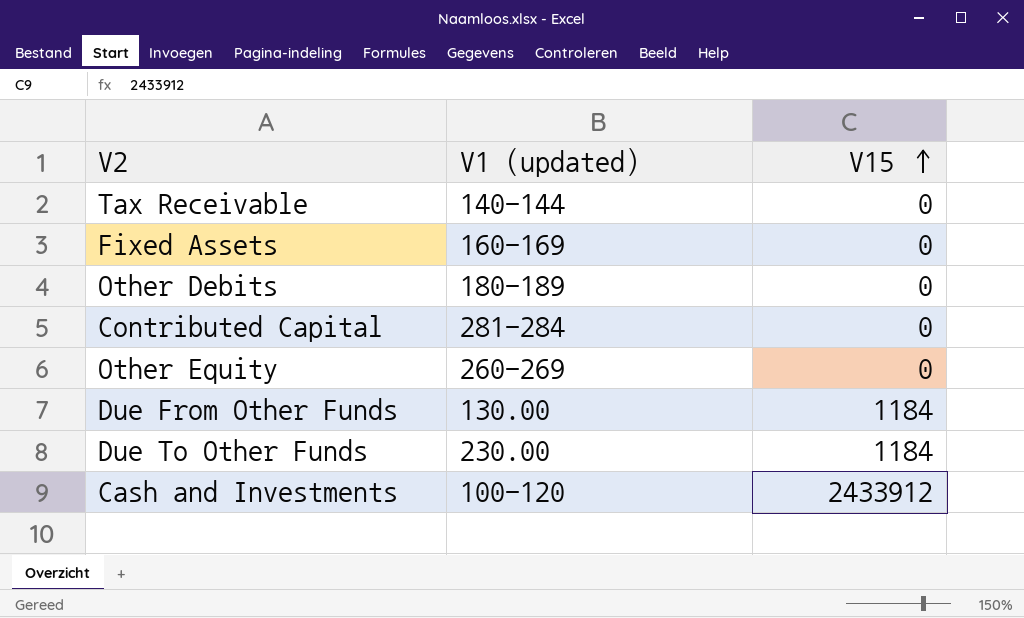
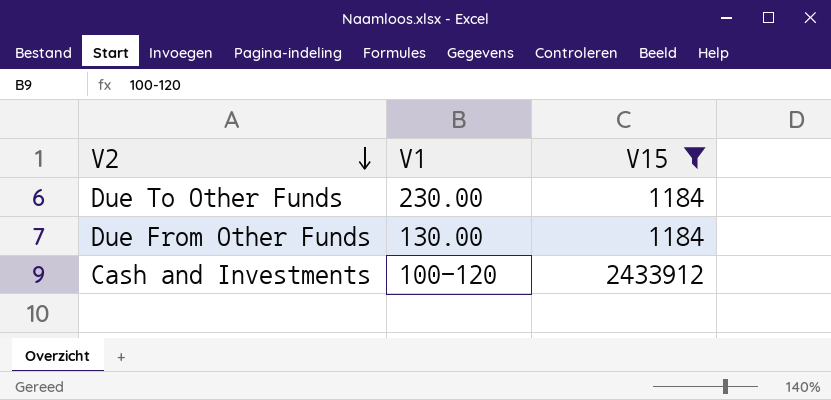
filter: none -> V15 != 0
row order: V15 ascending -> V2 descending
column name: V1 (updated) -> V1

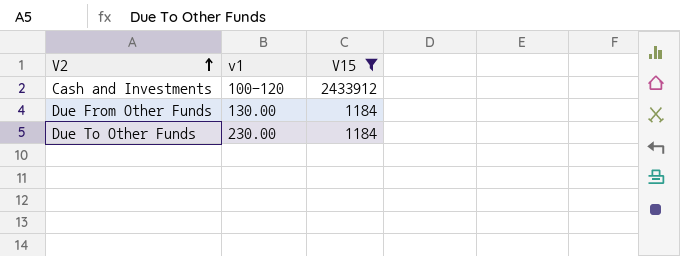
row order: V2 descending -> V2 ascending
column name: V1 -> v1

